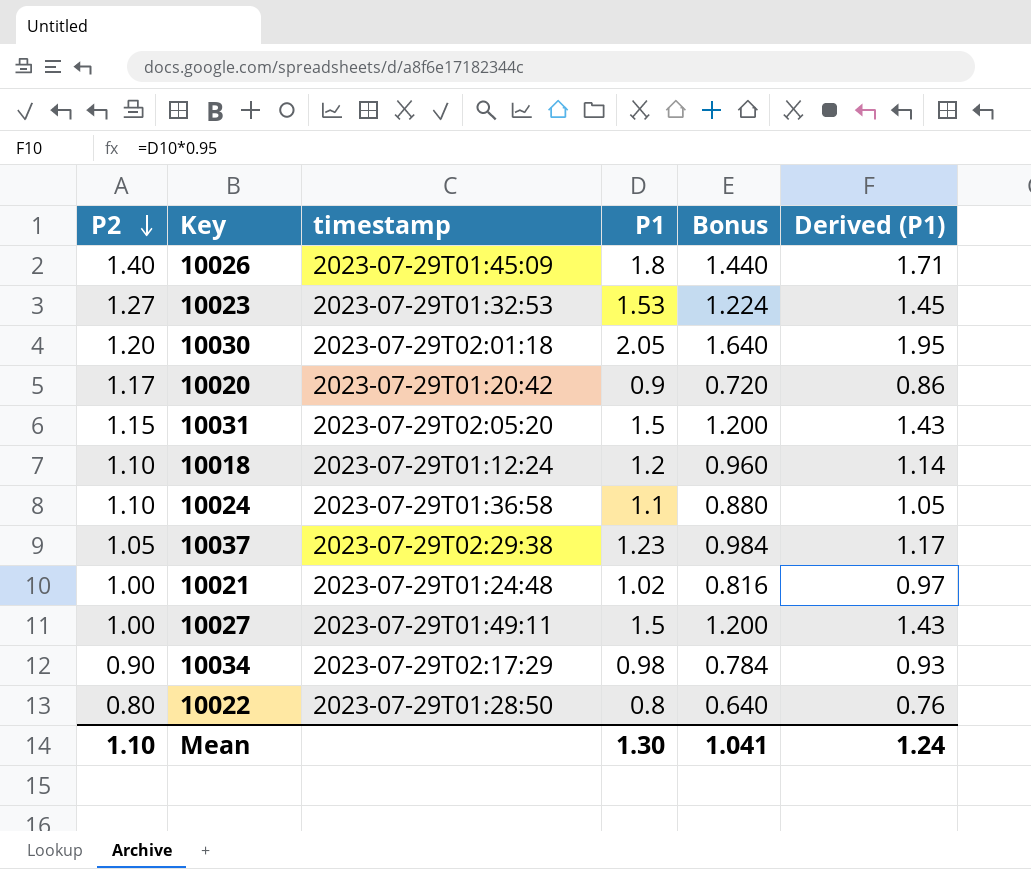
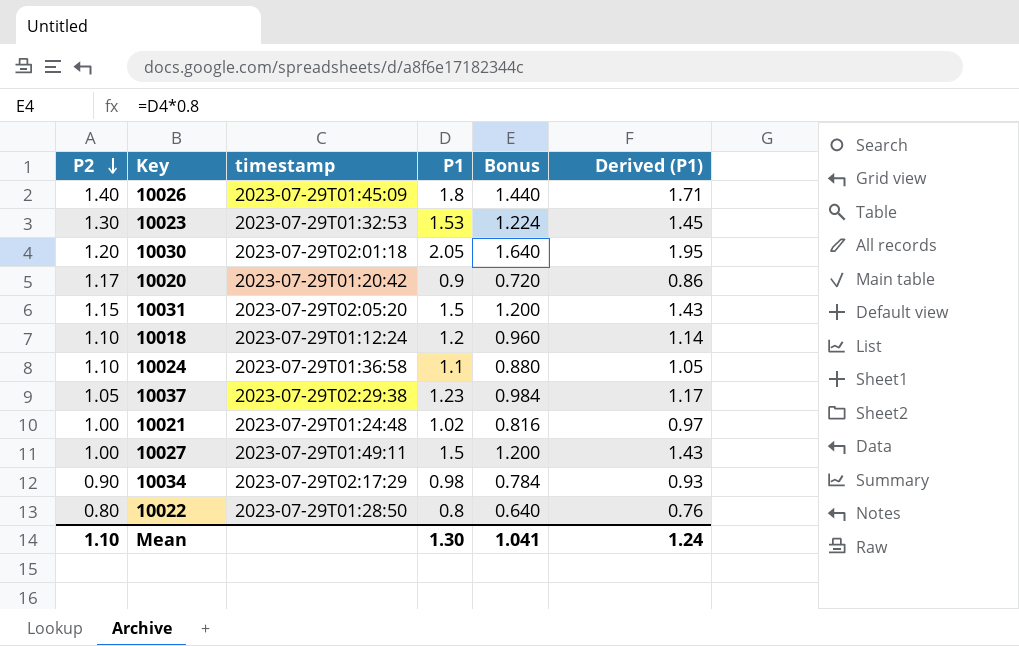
10023 | P2: 1.27 -> 1.30

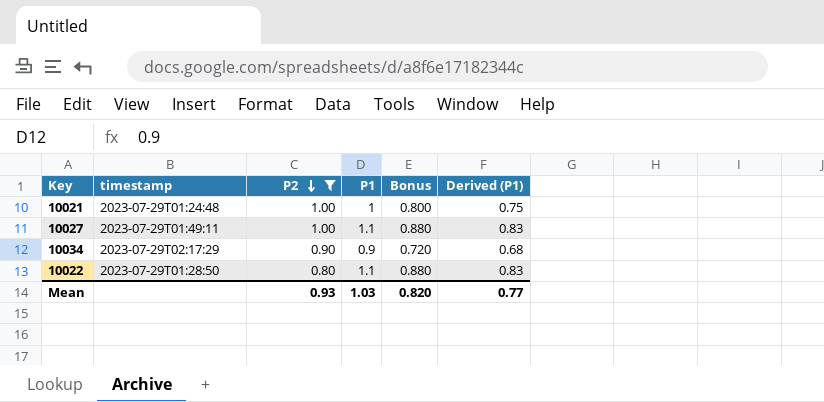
filter: none -> P2 <= 1.00
column P2 | position: 1 -> 3
column Derived (P1) | formula: [P1] * 0.95 -> [P1] * 0.75
10021 | P1: 1.02 -> 1
10021 | Bonus: 0.816 -> 0.800
10027 | P1: 1.5 -> 1.1
10027 | Bonus: 1.200 -> 0.880
10034 | P1: 0.98 -> 0.9
10034 | Bonus: 0.784 -> 0.720
10022 | P1: 0.8 -> 1.1
10022 | Bonus: 0.640 -> 0.880
Mean | P2: 1.10 -> 0.93
Mean | P1: 1.30 -> 1.03
Mean | Bonus: 1.041 -> 0.820
Mean | Derived (P1): 1.24 -> 0.77

